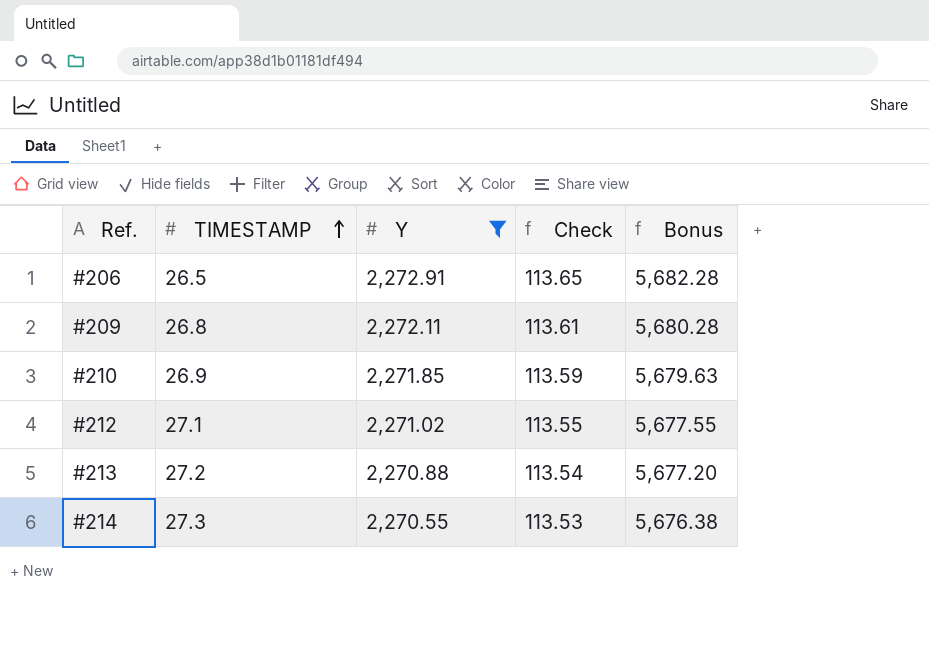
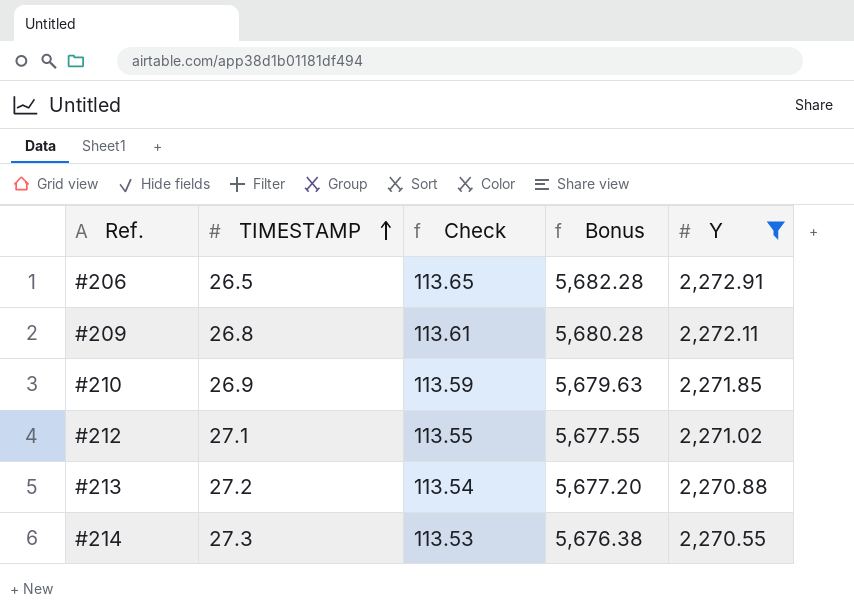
column Y | position: 3 -> 5

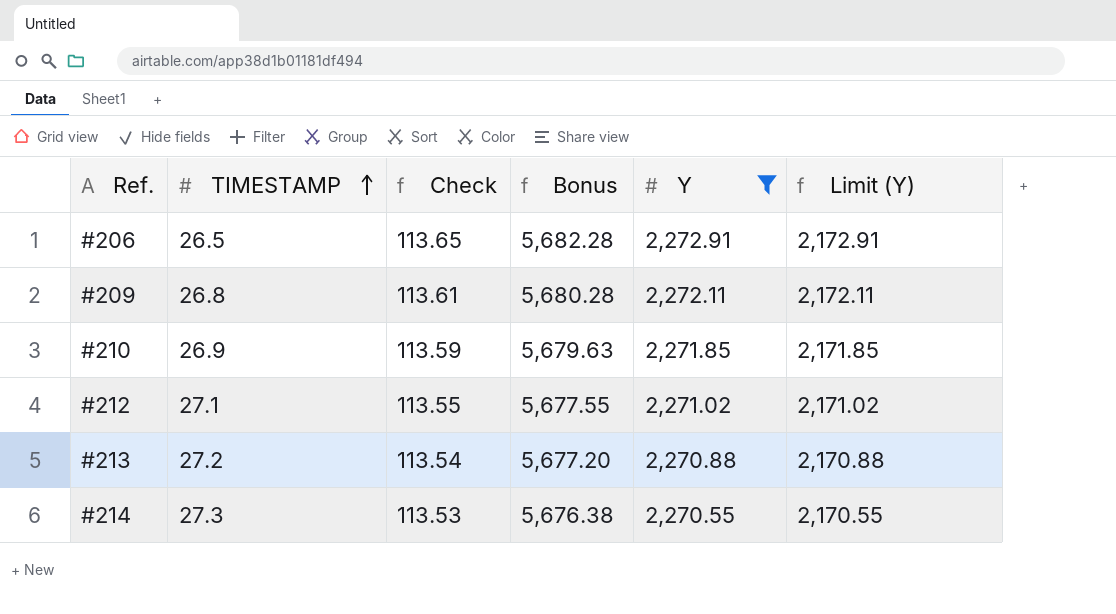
column Limit (Y) | formula: none -> [Y] - 100

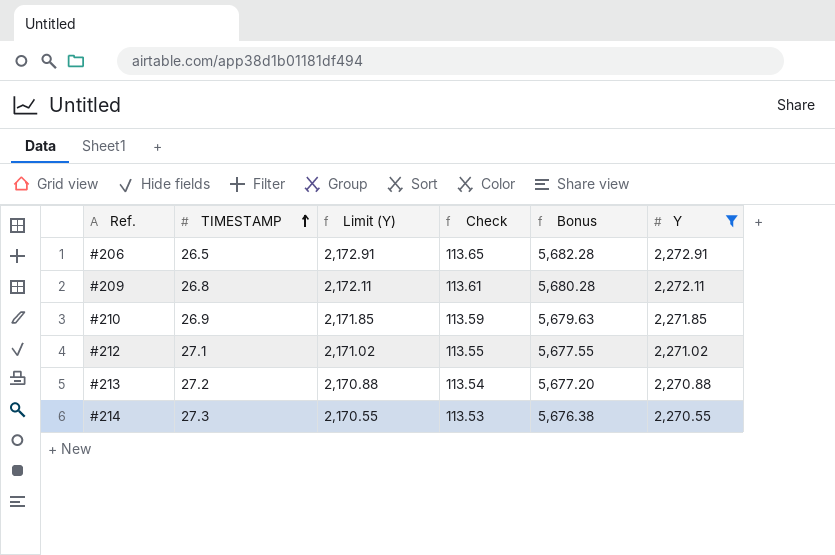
column Limit (Y) | position: 6 -> 3

